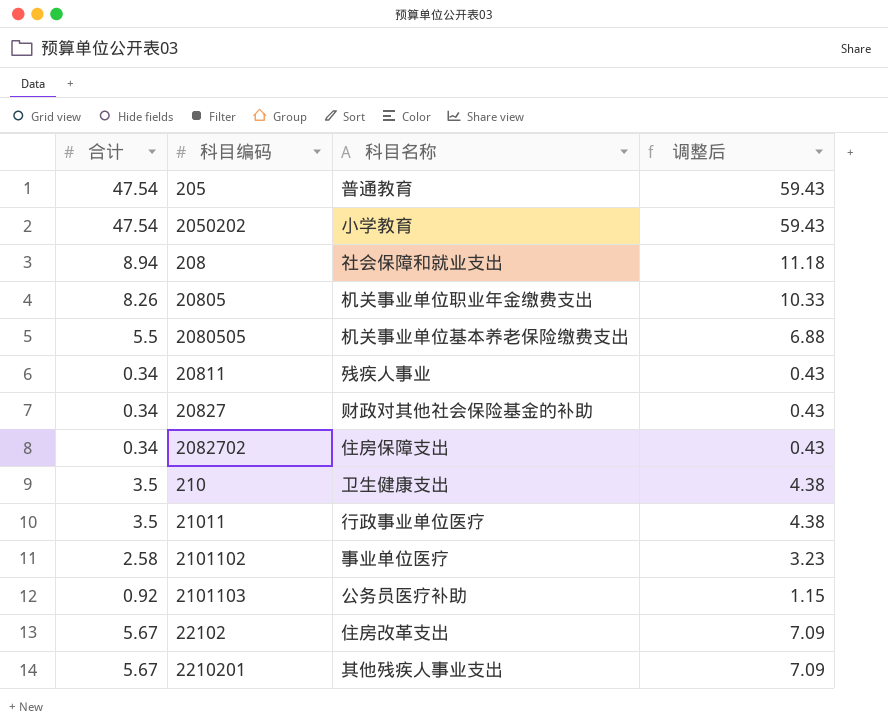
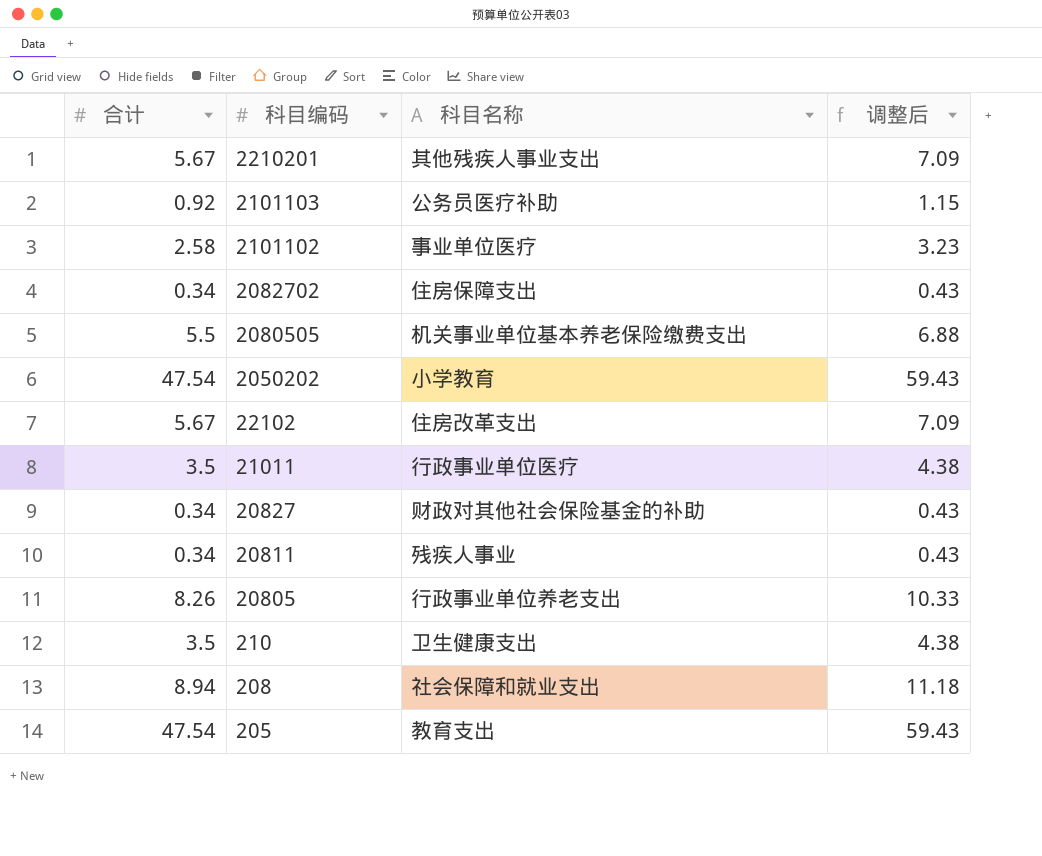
row order: none -> 科目编码 descending
20805 | 科目名称: 机关事业单位职业年金缴费支出 -> 行政事业单位养老支出
205 | 科目名称: 普通教育 -> 教育支出

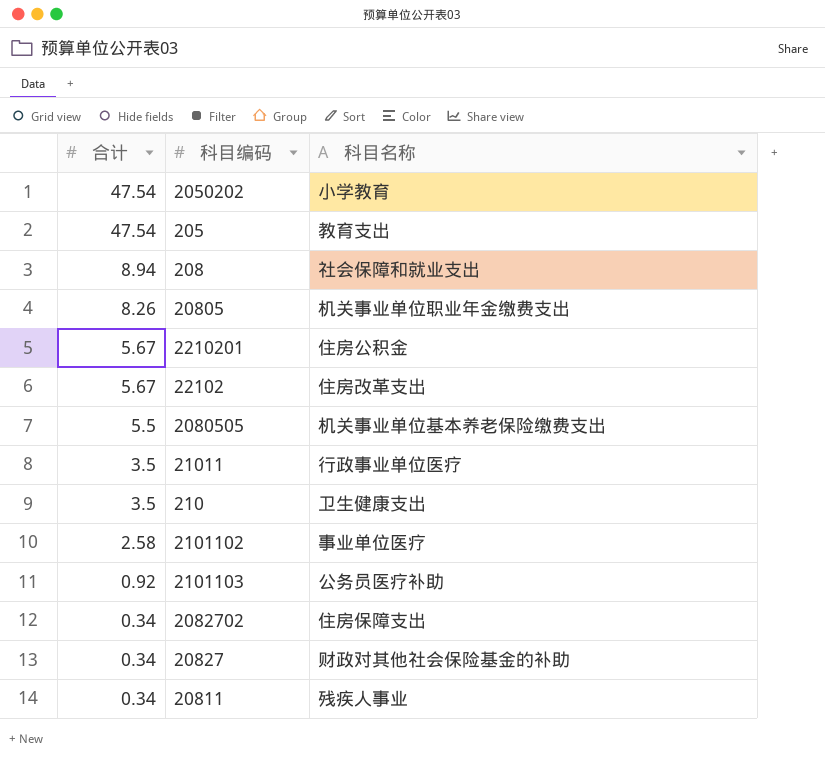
row order: 科目编码 descending -> 合计 descending
column 调整后 | formula: [合计] * 1.25 -> none
20805 | 科目名称: 行政事业单位养老支出 -> 机关事业单位职业年金缴费支出
2210201 | 科目名称: 其他残疾人事业支出 -> 住房公积金

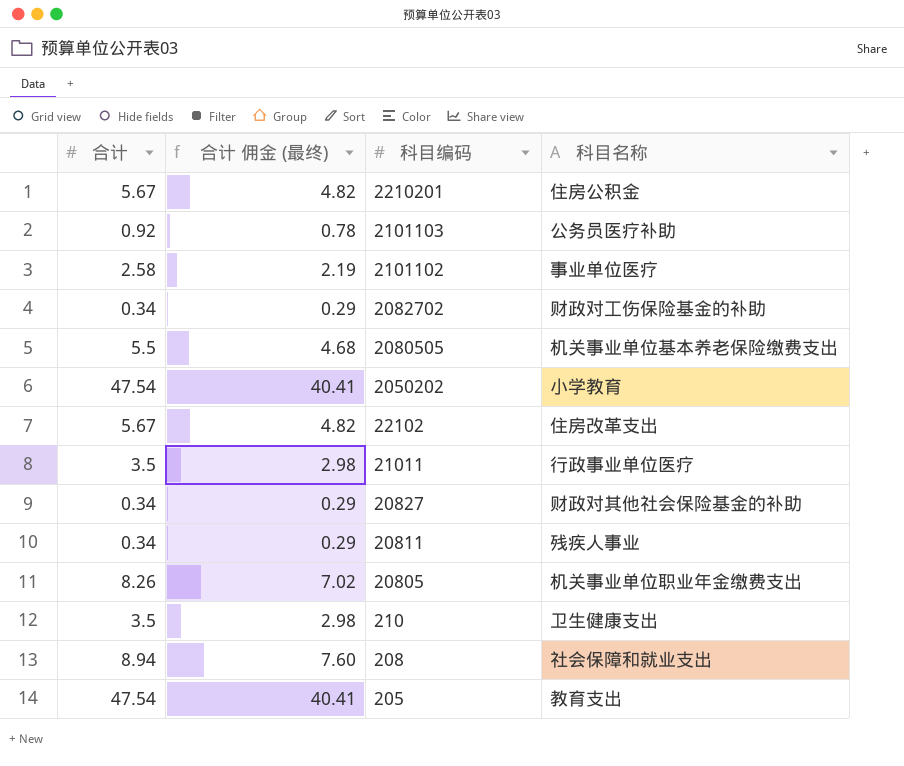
row order: 合计 descending -> 科目编码 descending
column 合计 佣金 (最终) | formula: none -> [合计] * 0.85
2082702 | 科目名称: 住房保障支出 -> 财政对工伤保险基金的补助

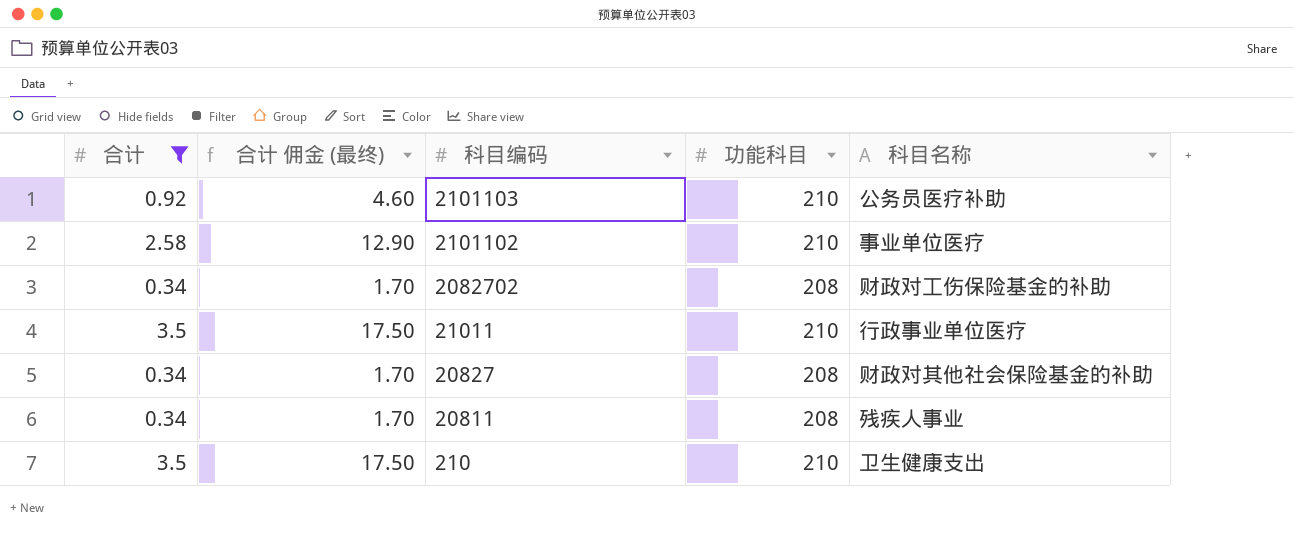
filter: none -> 合计 <= 3.5
column 合计 佣金 (最终) | formula: [合计] * 0.85 -> [合计] * 5
column 功能科目 | position: none -> 4

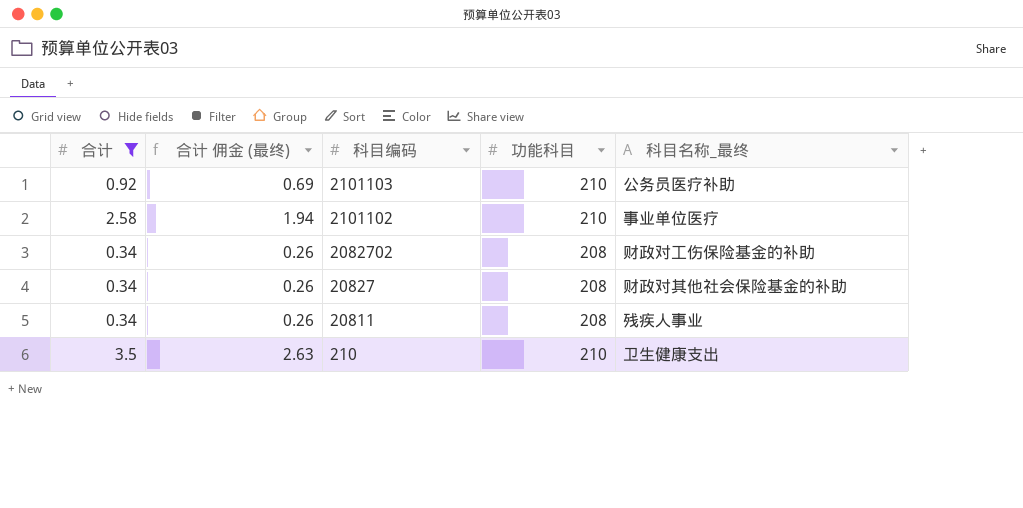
column 合计 佣金 (最终) | formula: [合计] * 5 -> [合计] * 0.75
column name: 科目名称 -> 科目名称_最终
row 21011: 3.5 | 17.50 | 210 | 行政事业单位医疗 -> none

